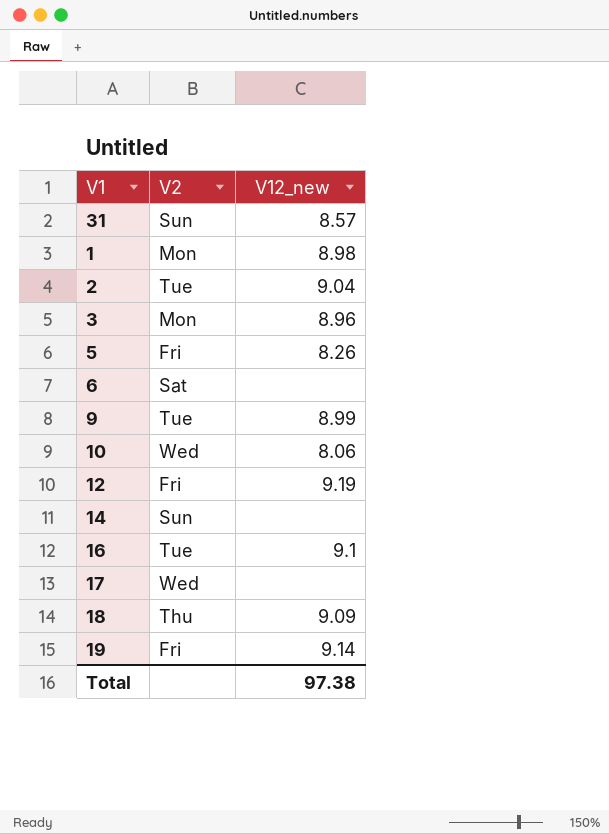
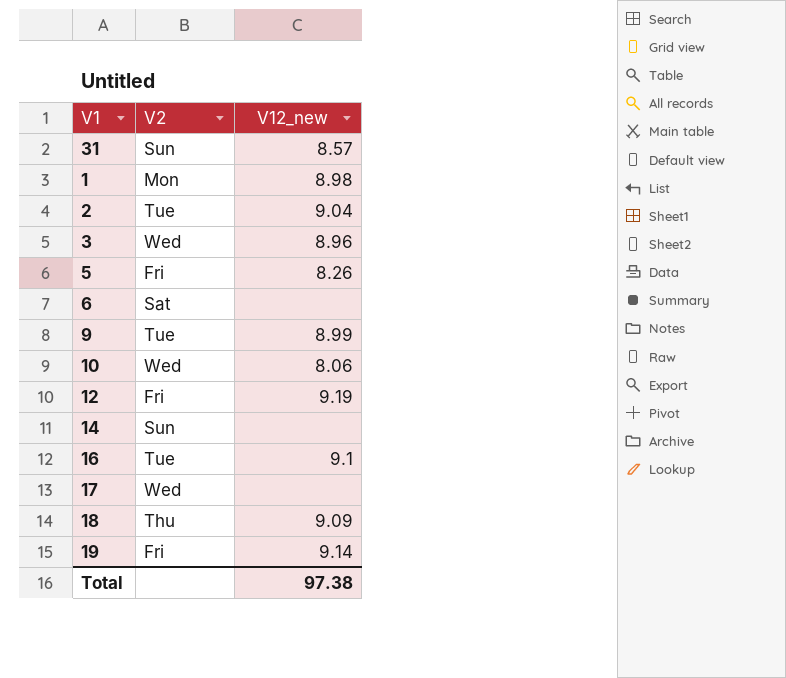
3 | V2: Mon -> Wed

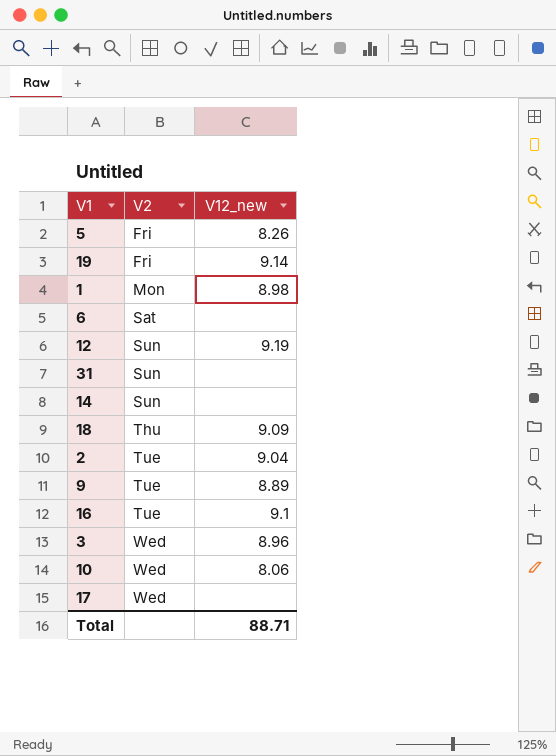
row order: none -> V2 ascending
12 | V2: Fri -> Sun
31 | V12_new: 8.57 -> none
9 | V12_new: 8.99 -> 8.89
Total | V12_new: 97.38 -> 88.71

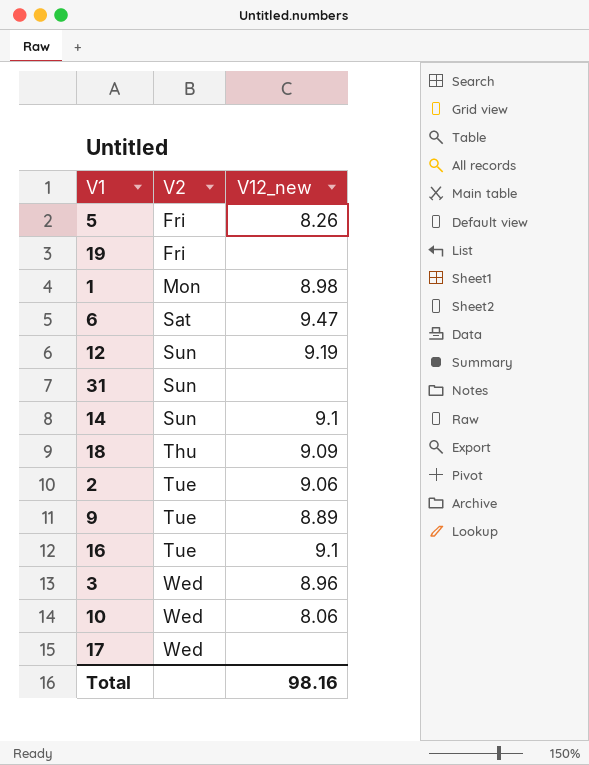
19 | V12_new: 9.14 -> none
6 | V12_new: none -> 9.47
14 | V12_new: none -> 9.1
2 | V12_new: 9.04 -> 9.06
Total | V12_new: 88.71 -> 98.16

